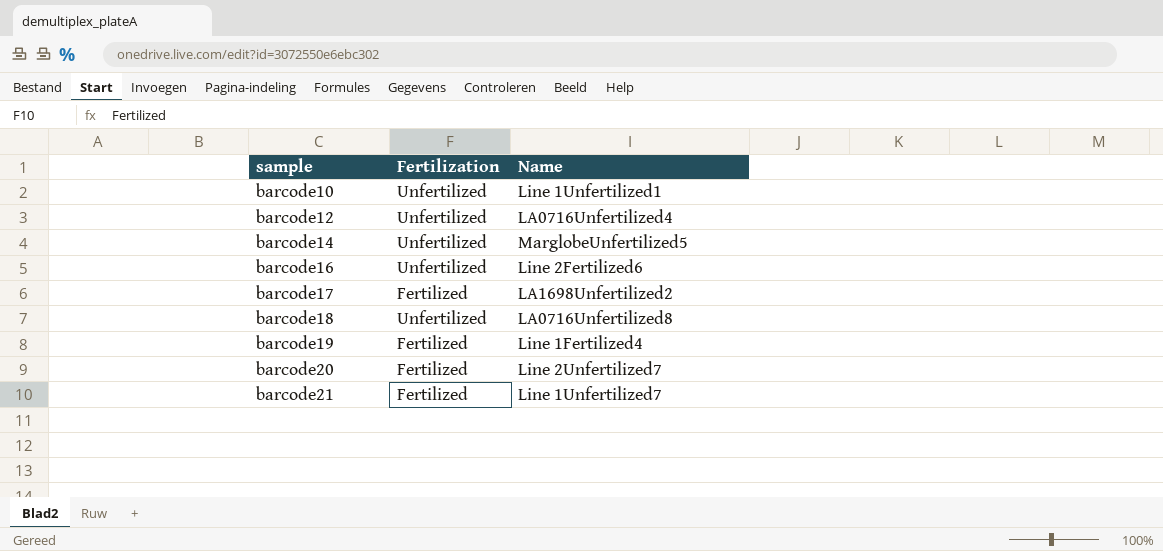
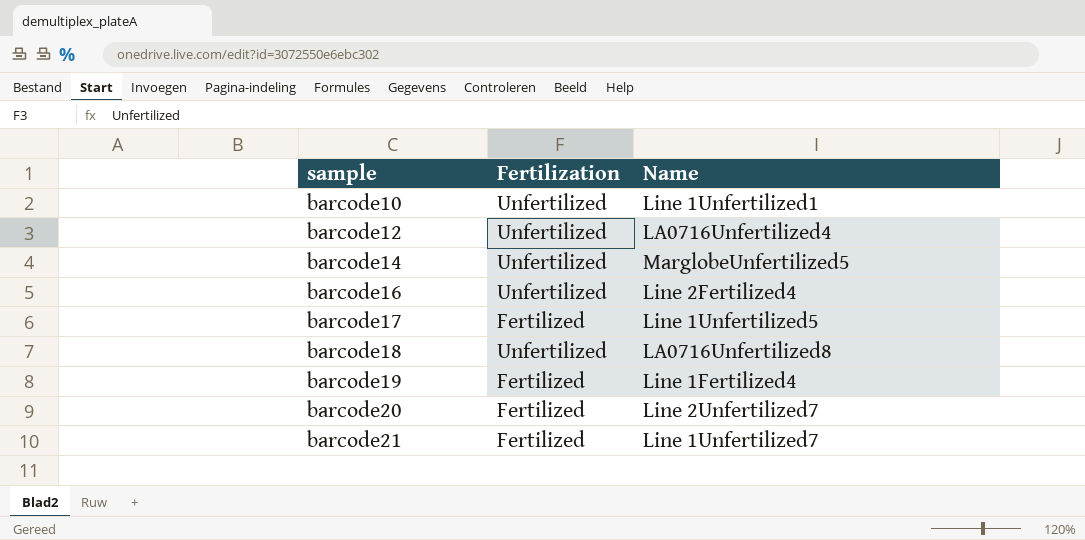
barcode16 | Name: Line 2Fertilized6 -> Line 2Fertilized4
barcode17 | Name: LA1698Unfertilized2 -> Line 1Unfertilized5

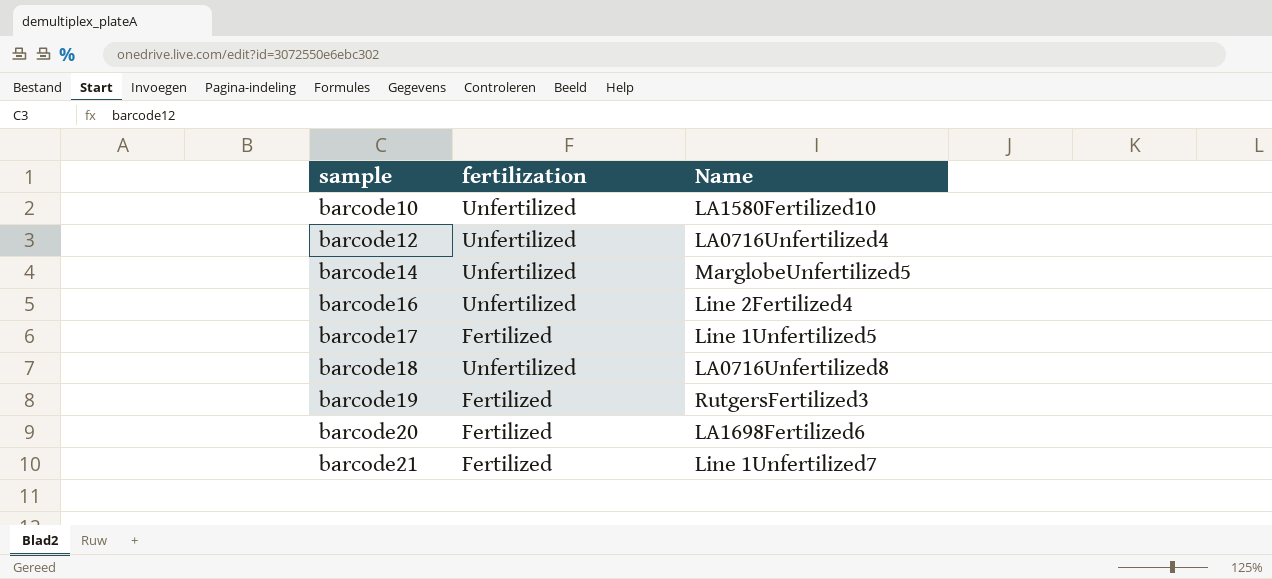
column name: Fertilization -> fertilization
barcode10 | Name: Line 1Unfertilized1 -> LA1580Fertilized10
barcode19 | Name: Line 1Fertilized4 -> RutgersFertilized3
barcode20 | Name: Line 2Unfertilized7 -> LA1698Fertilized6

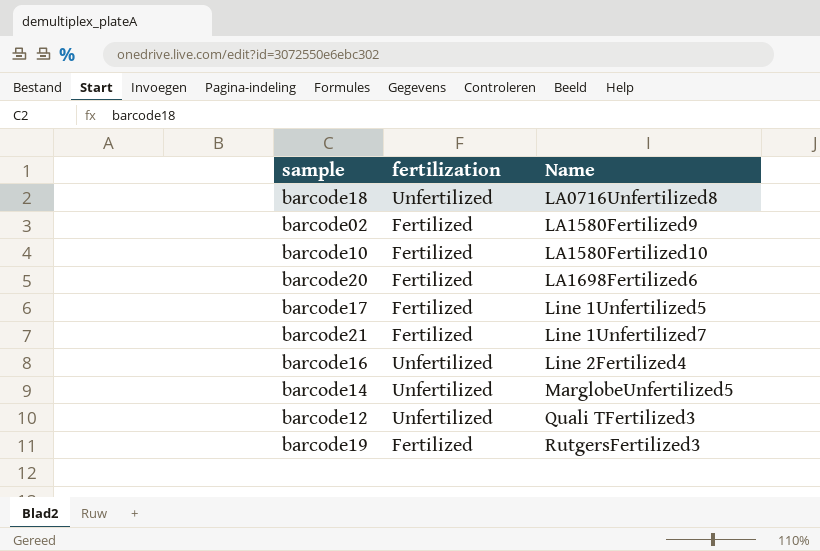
row order: sample ascending -> Name ascending
row barcode02: none -> Fertilized | LA1580Fertilized9
barcode10 | fertilization: Unfertilized -> Fertilized
barcode12 | Name: LA0716Unfertilized4 -> Quali TFertilized3

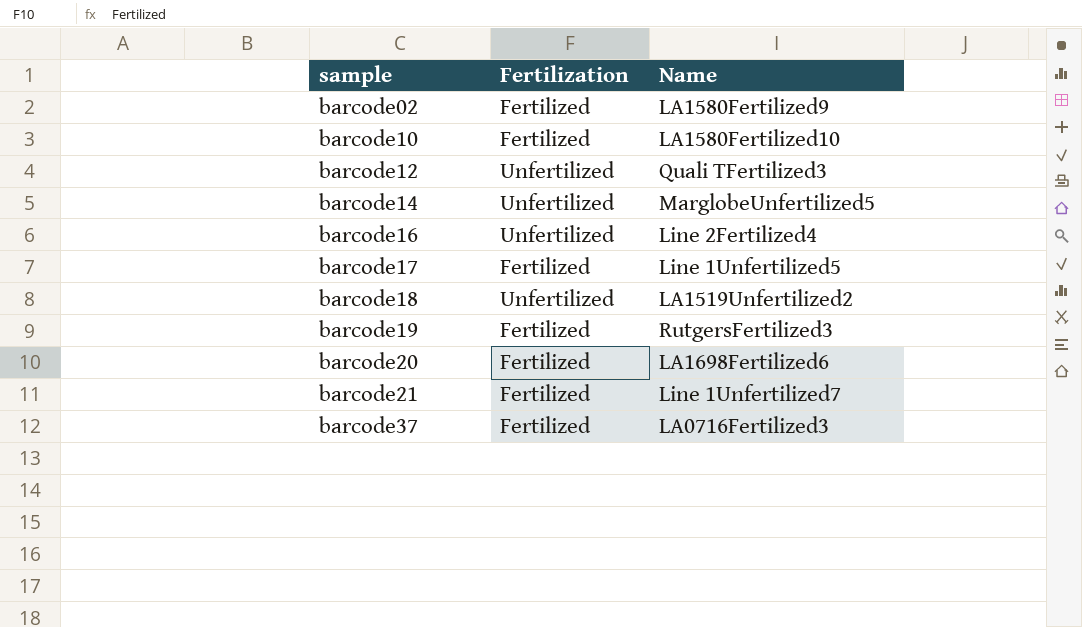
row order: Name ascending -> sample ascending
column name: fertilization -> Fertilization
barcode18 | Name: LA0716Unfertilized8 -> LA1519Unfertilized2
row barcode37: none -> Fertilized | LA0716Fertilized3

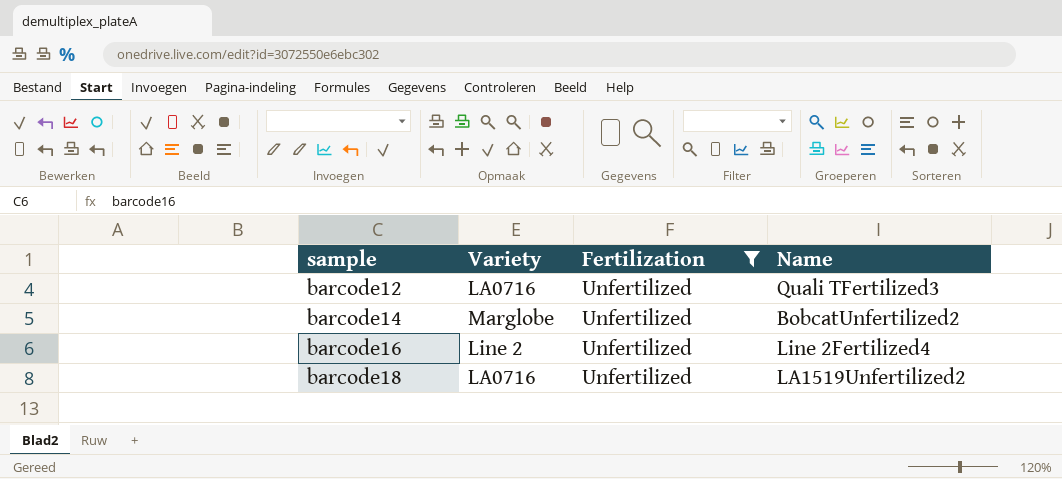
filter: none -> Fertilization = Unfertilized
column Variety | position: none -> 2
barcode14 | Name: MarglobeUnfertilized5 -> BobcatUnfertilized2

